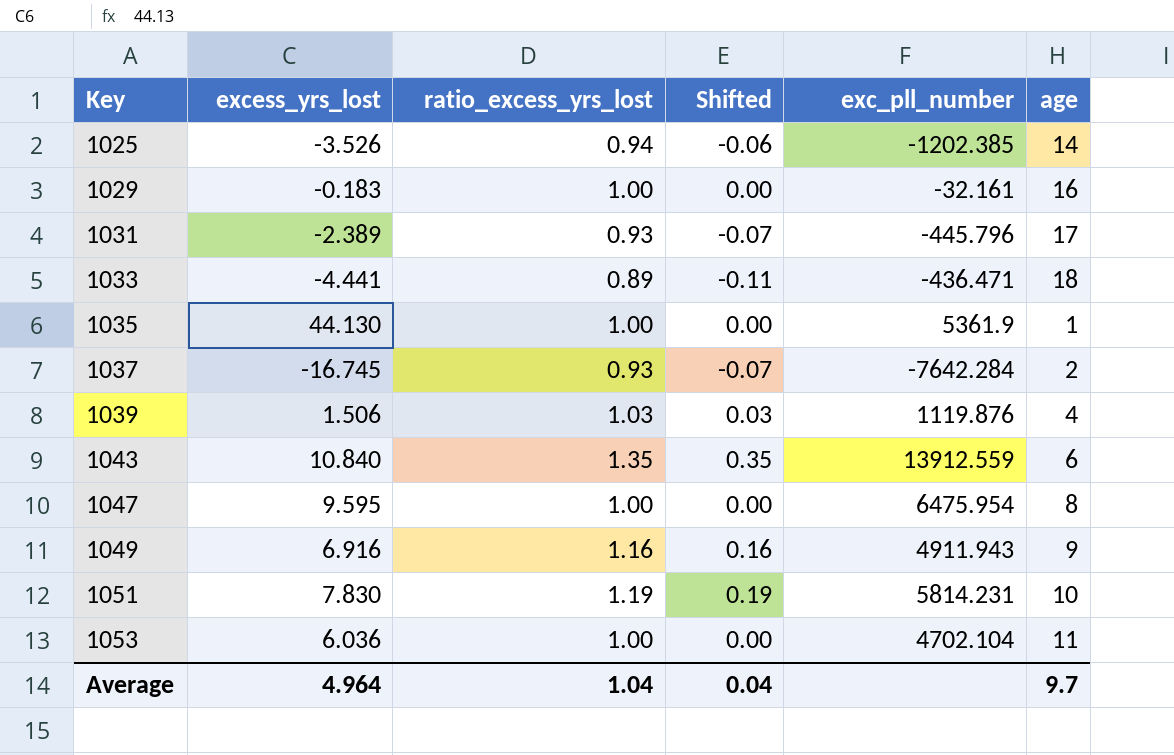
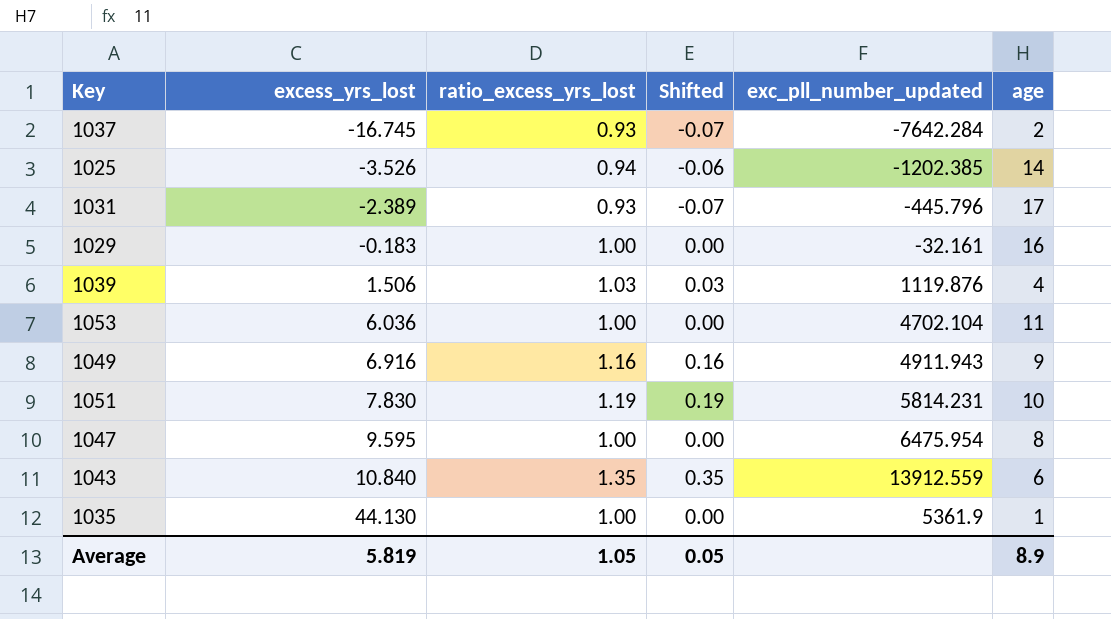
row order: Key ascending -> excess_yrs_lost ascending
column name: exc_pll_number -> exc_pll_number_updated
row 1033: -4.441 | 0.89 | -0.11 | -436.471 | 18 -> none
Average | excess_yrs_lost: 4.964 -> 5.819
Average | ratio_excess_yrs_lost: 1.04 -> 1.05
Average | Shifted: 0.04 -> 0.05
Average | age: 9.7 -> 8.9

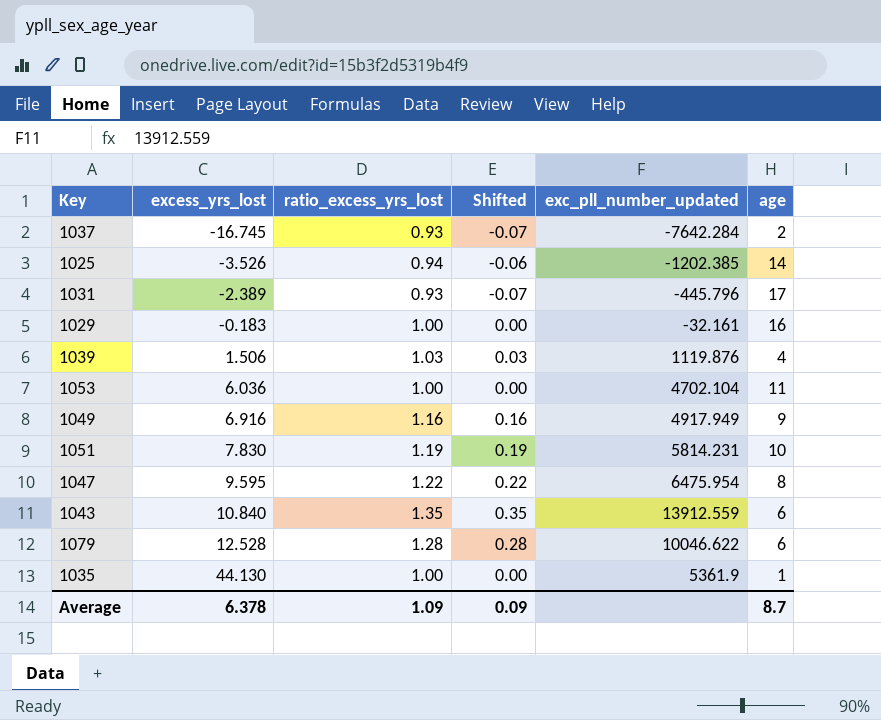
1049 | exc_pll_number_updated: 4911.943 -> 4917.949
1047 | ratio_excess_yrs_lost: 1.00 -> 1.22
1047 | Shifted: 0.00 -> 0.22
row 1079: none -> 12.528 | 1.28 | 0.28 | 10046.622 | 6
Average | excess_yrs_lost: 5.819 -> 6.378
Average | ratio_excess_yrs_lost: 1.05 -> 1.09
Average | Shifted: 0.05 -> 0.09
Average | age: 8.9 -> 8.7

